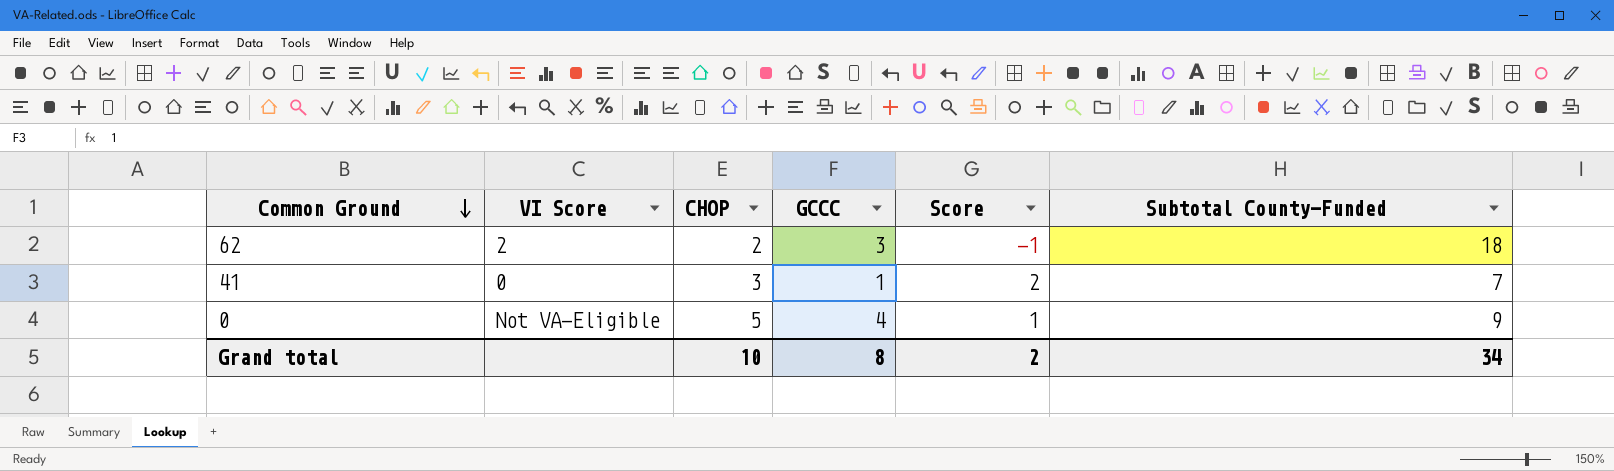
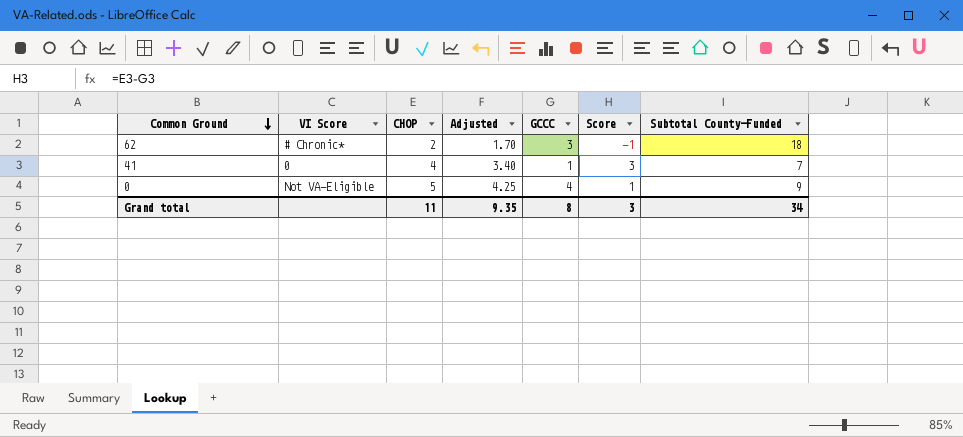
column Adjusted | formula: none -> [CHOP] * 0.85
62 | VI Score: 2 -> # Chronic*
41 | CHOP: 3 -> 4
41 | Score: 2 -> 3
Grand total | CHOP: 10 -> 11
Grand total | Score: 2 -> 3

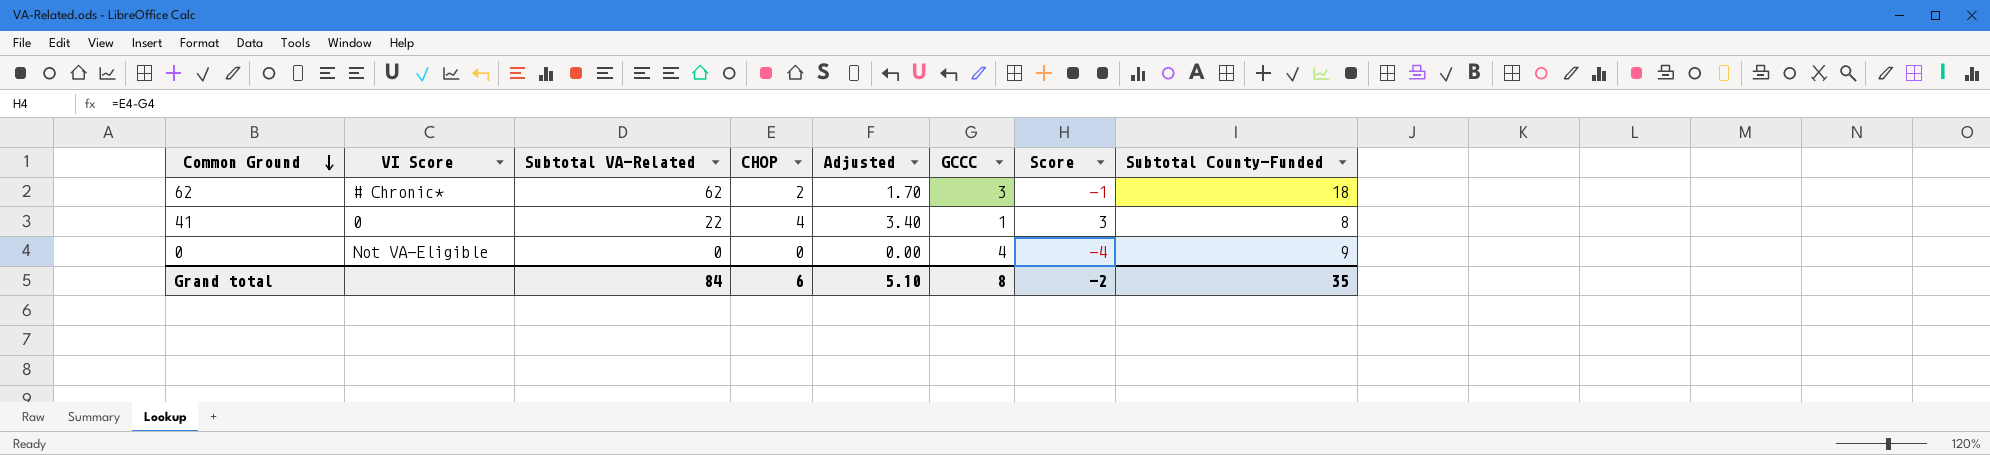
column Subtotal VA-Related | position: none -> 3
41 | Subtotal County-Funded: 7 -> 8
0 | CHOP: 5 -> 0
0 | Adjusted: 4.25 -> 0.00
0 | Score: 1 -> -4
Grand total | CHOP: 11 -> 6
Grand total | Adjusted: 9.35 -> 5.10
Grand total | Score: 3 -> -2
Grand total | Subtotal County-Funded: 34 -> 35

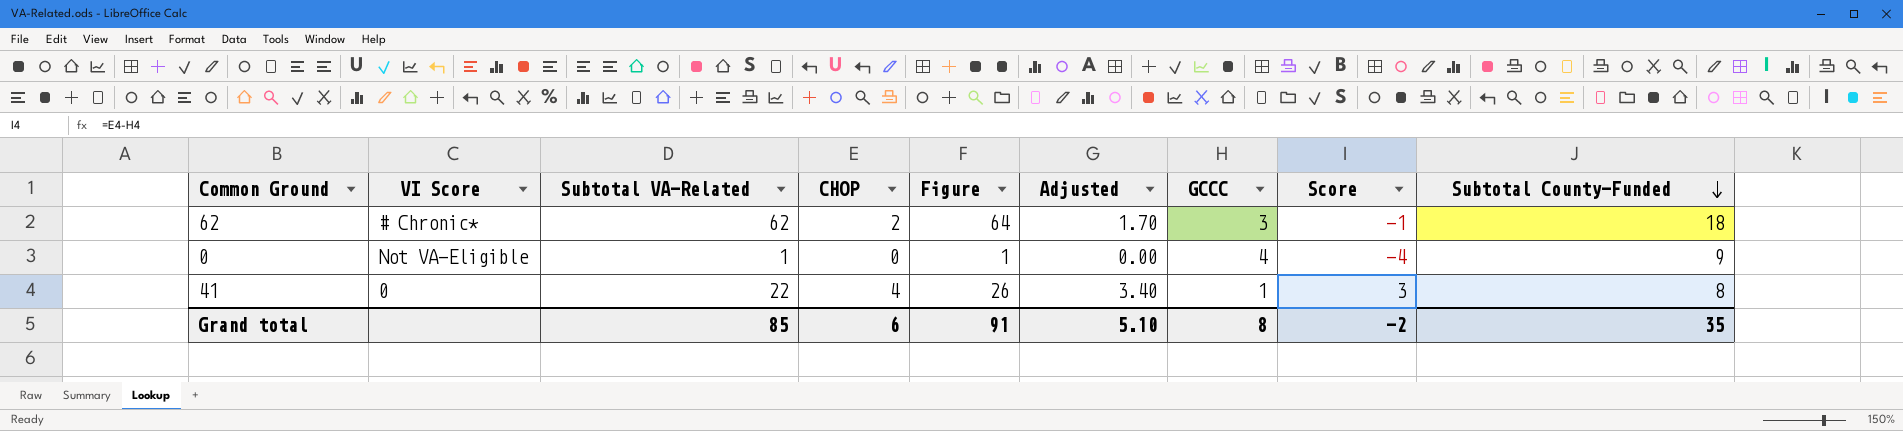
row order: Common Ground descending -> Subtotal County-Funded descending
column Figure | formula: none -> [Subtotal VA-Related] + [CHOP]
0 | Subtotal VA-Related: 0 -> 1
Grand total | Subtotal VA-Related: 84 -> 85

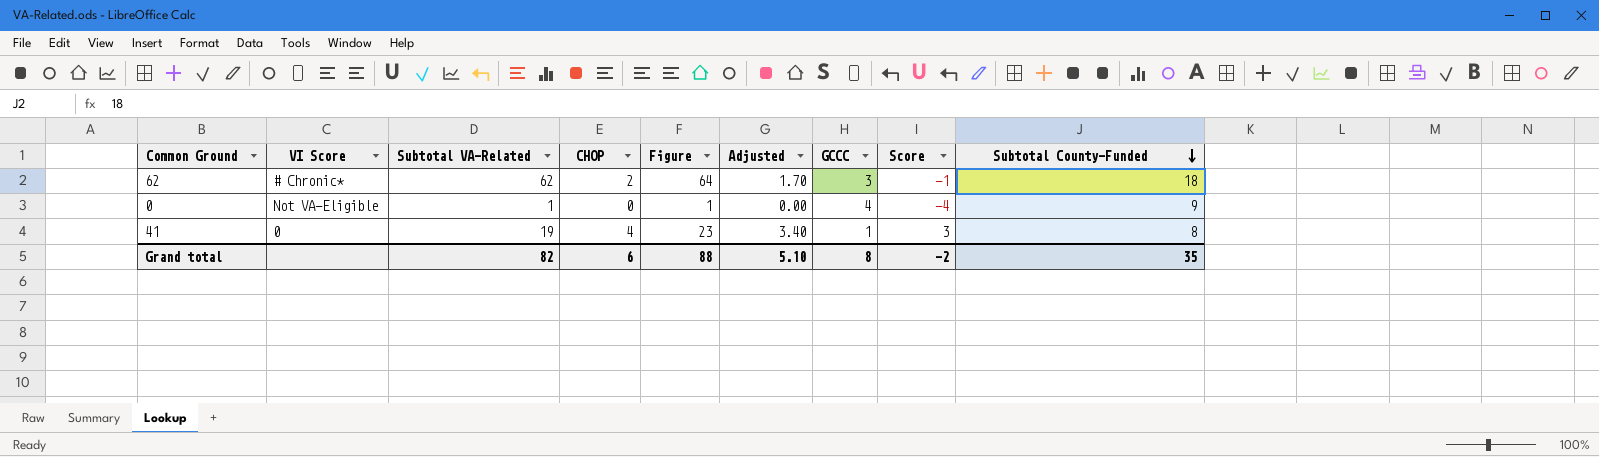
41 | Subtotal VA-Related: 22 -> 19
41 | Figure: 26 -> 23
Grand total | Subtotal VA-Related: 85 -> 82
Grand total | Figure: 91 -> 88

